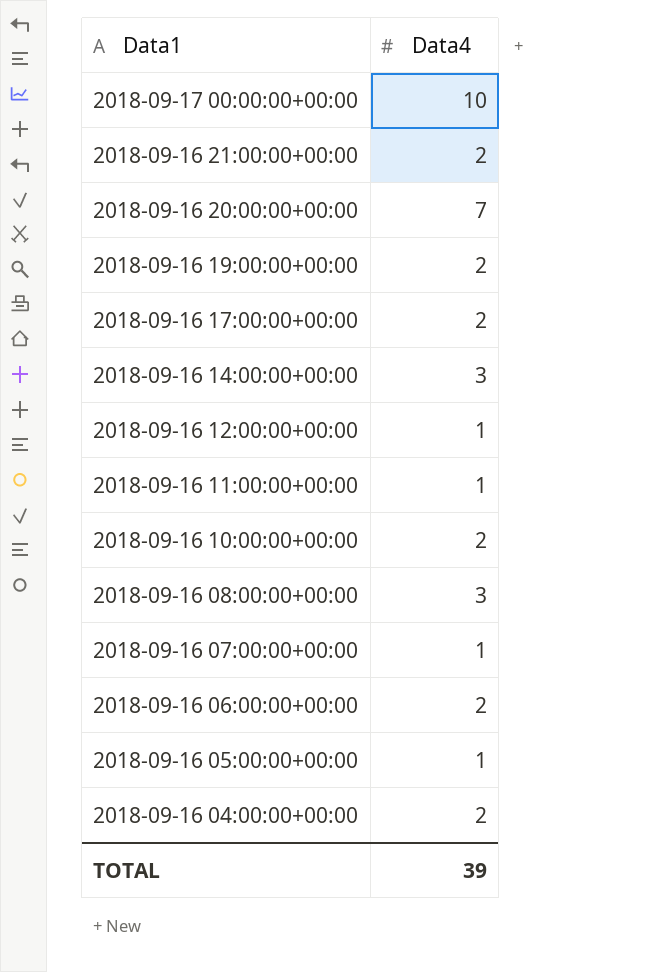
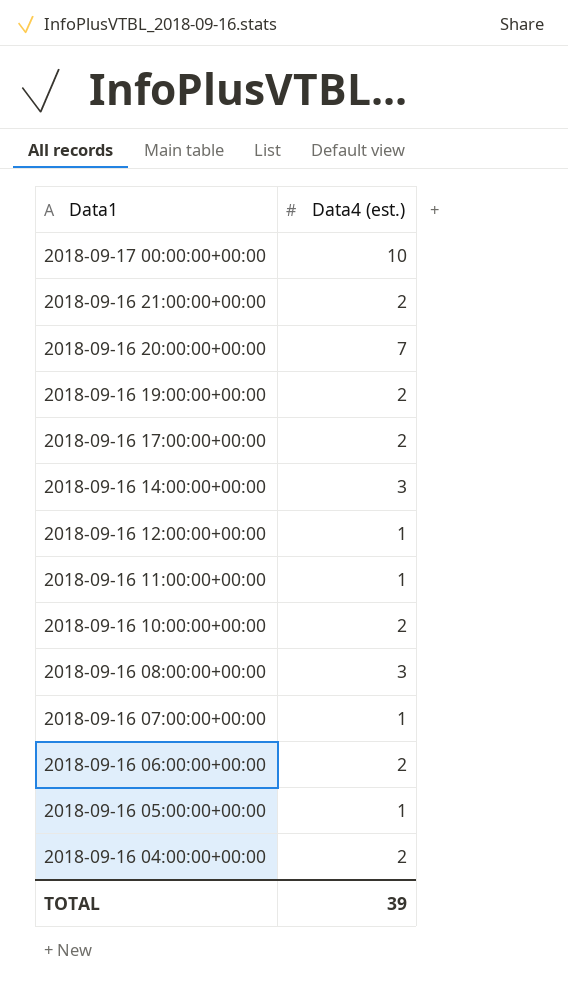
column name: Data4 -> Data4 (est.)

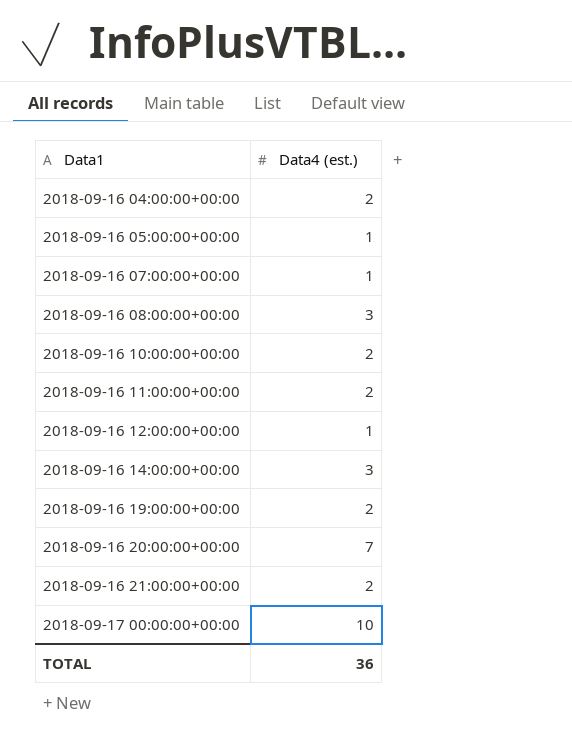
row order: Data1 descending -> Data1 ascending
row 2018-09-16 17:00:00+00:00: 2 -> none
row 2018-09-16 06:00:00+00:00: 2 -> none
2018-09-16 11:00:00+00:00 | Data4 (est.): 1 -> 2
TOTAL | Data4 (est.): 39 -> 36

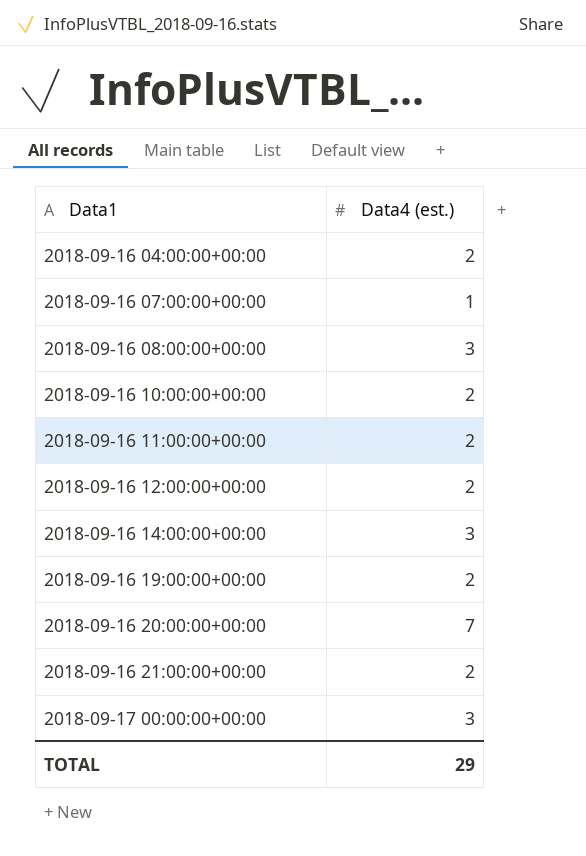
row 2018-09-16 05:00:00+00:00: 1 -> none
2018-09-16 12:00:00+00:00 | Data4 (est.): 1 -> 2
2018-09-17 00:00:00+00:00 | Data4 (est.): 10 -> 3
TOTAL | Data4 (est.): 36 -> 29

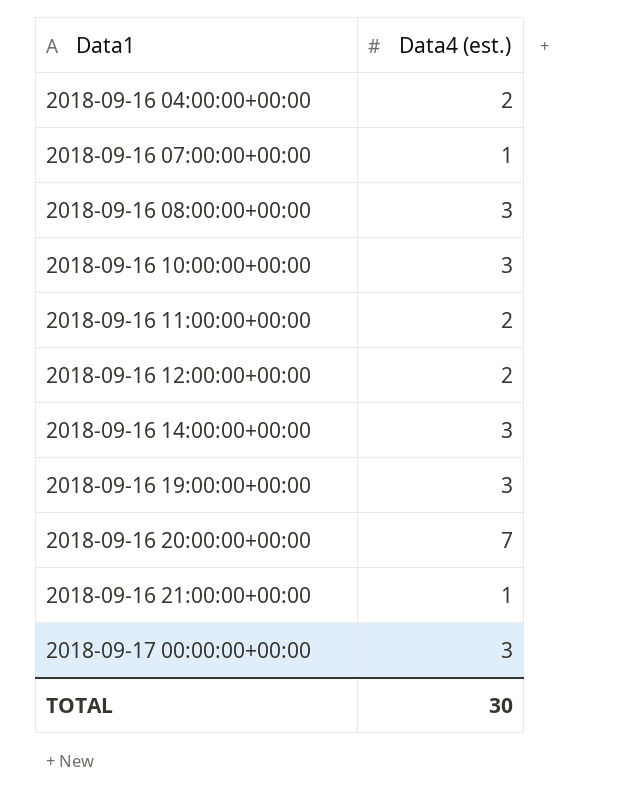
2018-09-16 10:00:00+00:00 | Data4 (est.): 2 -> 3
2018-09-16 19:00:00+00:00 | Data4 (est.): 2 -> 3
2018-09-16 21:00:00+00:00 | Data4 (est.): 2 -> 1
TOTAL | Data4 (est.): 29 -> 30

